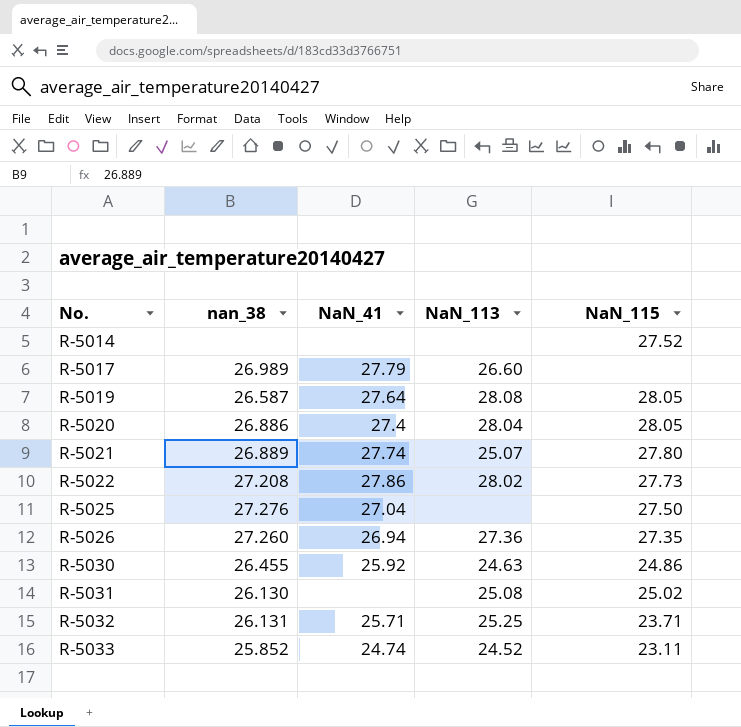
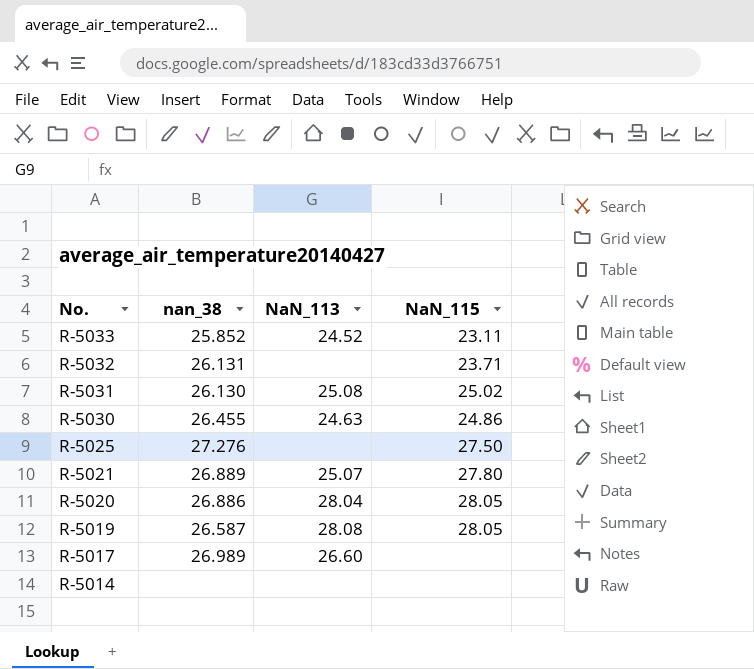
row order: No. ascending -> No. descending
column NaN_41 | position: 3 -> none
row R-5022: 27.208 | 27.86 | 28.02 | 27.73 -> none
row R-5026: 27.260 | 26.94 | 27.36 | 27.35 -> none
R-5032 | NaN_113: 25.25 -> none
R-5014 | NaN_115: 27.52 -> none

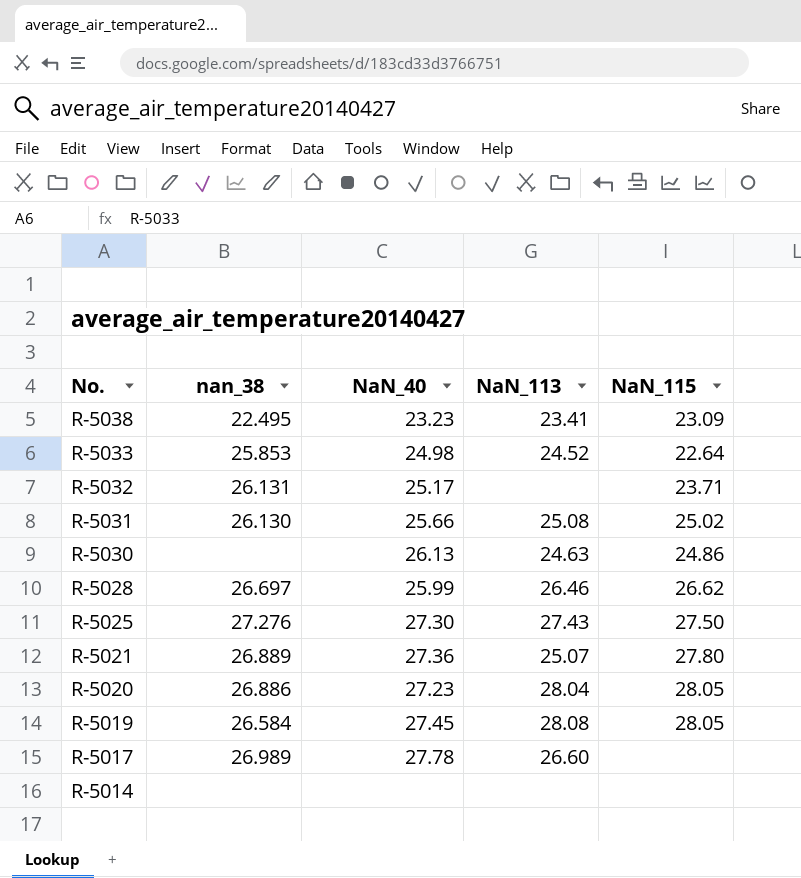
column NaN_40 | position: none -> 3
row R-5038: none -> 22.495 | 23.23 | 23.41 | 23.09
R-5033 | nan_38: 25.852 -> 25.853
R-5033 | NaN_115: 23.11 -> 22.64
R-5030 | nan_38: 26.455 -> none
row R-5028: none -> 26.697 | 25.99 | 26.46 | 26.62
R-5025 | NaN_113: none -> 27.43
R-5019 | nan_38: 26.587 -> 26.584

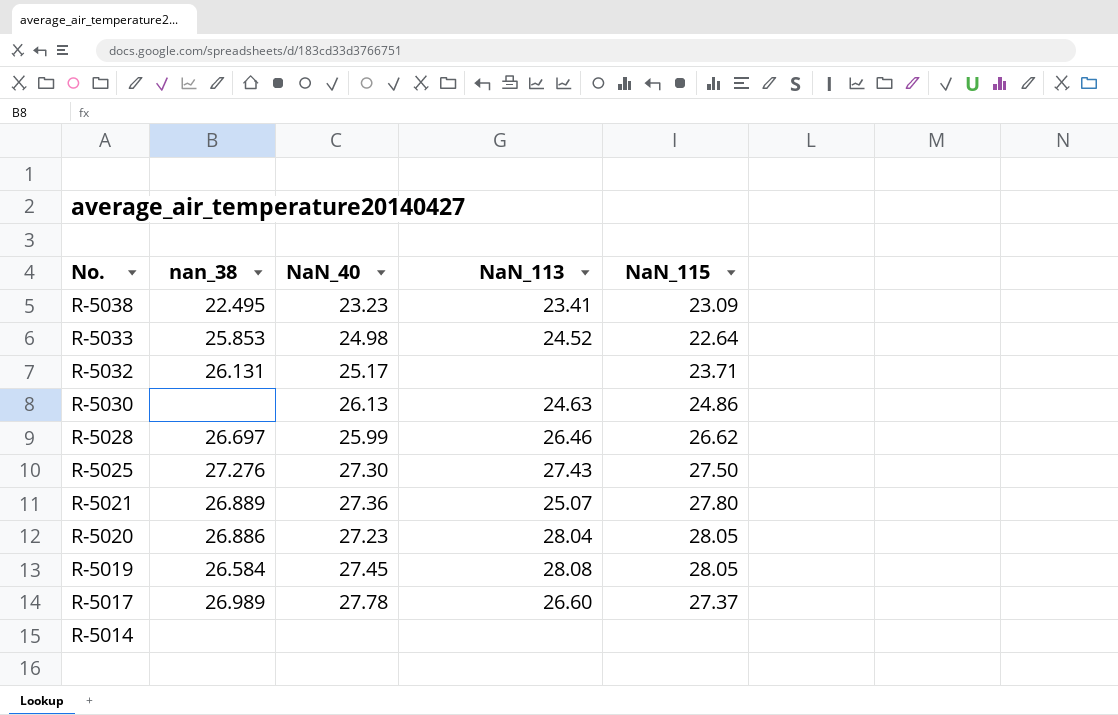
row R-5031: 26.130 | 25.66 | 25.08 | 25.02 -> none
R-5017 | NaN_115: none -> 27.37

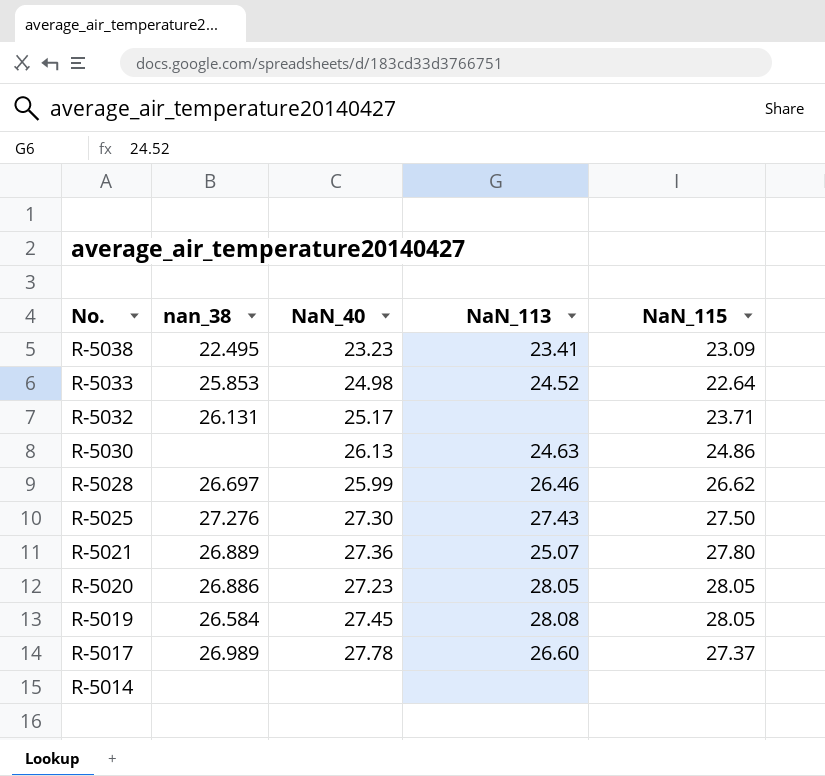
R-5020 | NaN_113: 28.04 -> 28.05

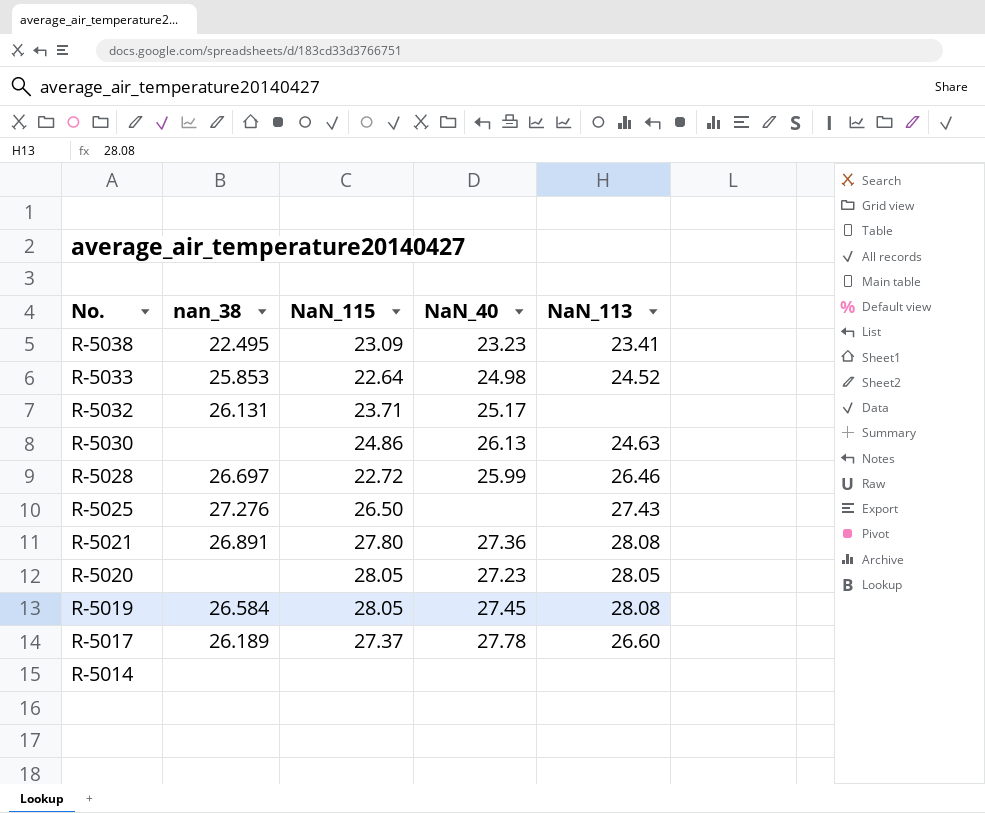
column NaN_115 | position: 5 -> 3
R-5028 | NaN_115: 26.62 -> 22.72
R-5025 | NaN_115: 27.50 -> 26.50
R-5025 | NaN_40: 27.30 -> none
R-5021 | nan_38: 26.889 -> 26.891
R-5021 | NaN_113: 25.07 -> 28.08
R-5020 | nan_38: 26.886 -> none
R-5017 | nan_38: 26.989 -> 26.189

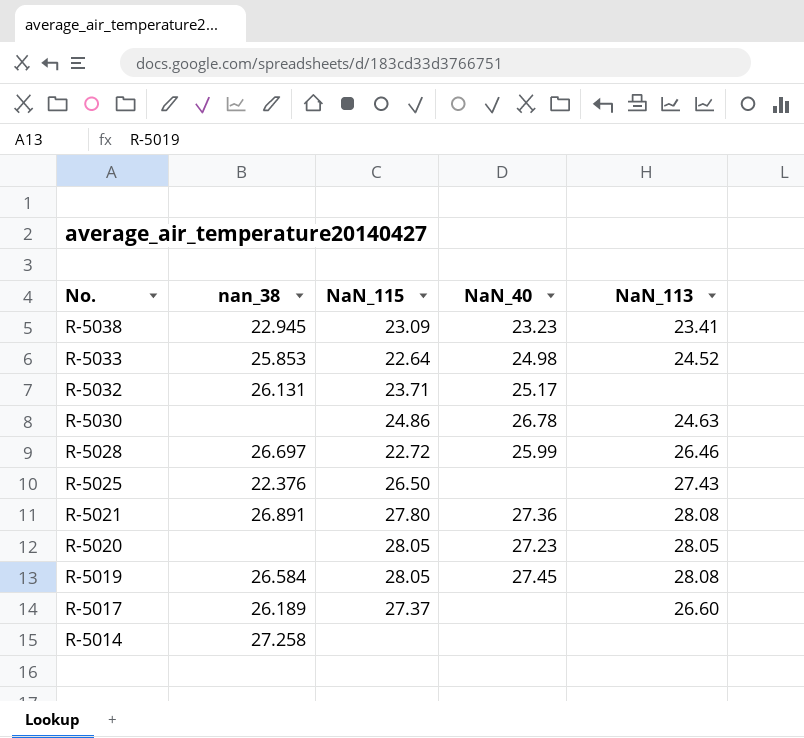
R-5038 | nan_38: 22.495 -> 22.945
R-5030 | NaN_40: 26.13 -> 26.78
R-5025 | nan_38: 27.276 -> 22.376
R-5017 | NaN_40: 27.78 -> none
R-5014 | nan_38: none -> 27.258

